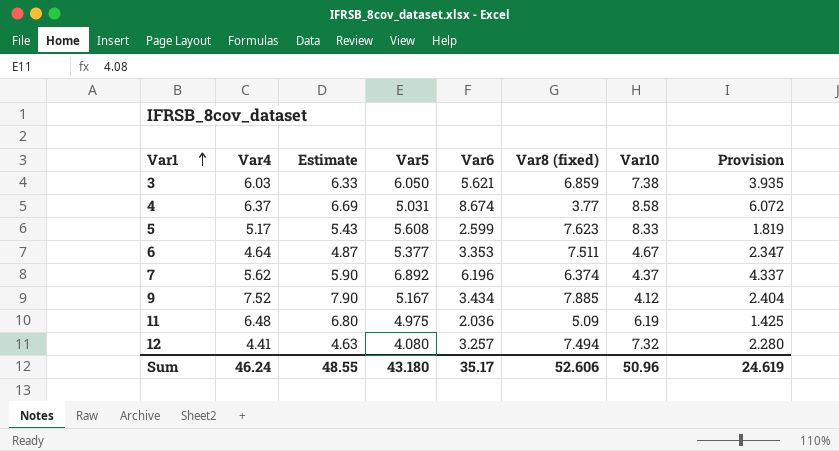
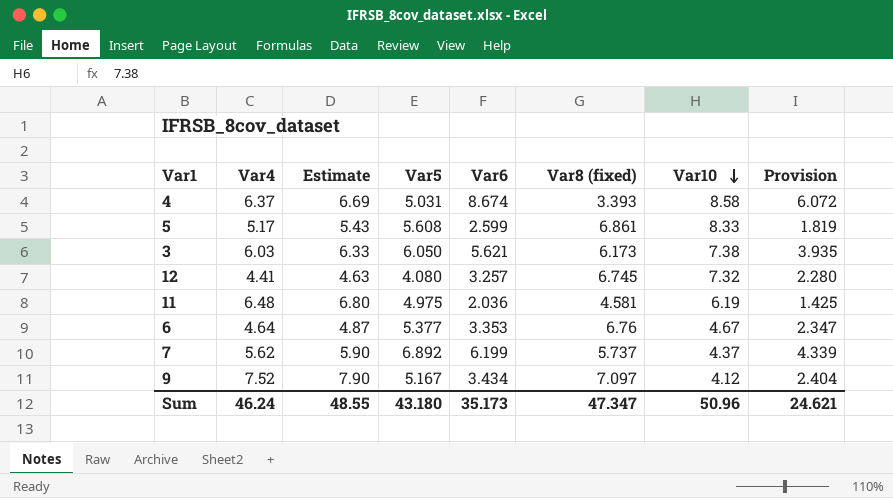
row order: Var1 ascending -> Var10 descending
4 | Var8 (fixed): 3.77 -> 3.393
5 | Var8 (fixed): 7.623 -> 6.861
3 | Var8 (fixed): 6.859 -> 6.173
12 | Var8 (fixed): 7.494 -> 6.745
11 | Var8 (fixed): 5.09 -> 4.581
6 | Var8 (fixed): 7.511 -> 6.76
7 | Var6: 6.196 -> 6.199
7 | Var8 (fixed): 6.374 -> 5.737
7 | Provision: 4.337 -> 4.339
9 | Var8 (fixed): 7.885 -> 7.097
Sum | Var6: 35.17 -> 35.173
Sum | Var8 (fixed): 52.606 -> 47.347
Sum | Provision: 24.619 -> 24.621

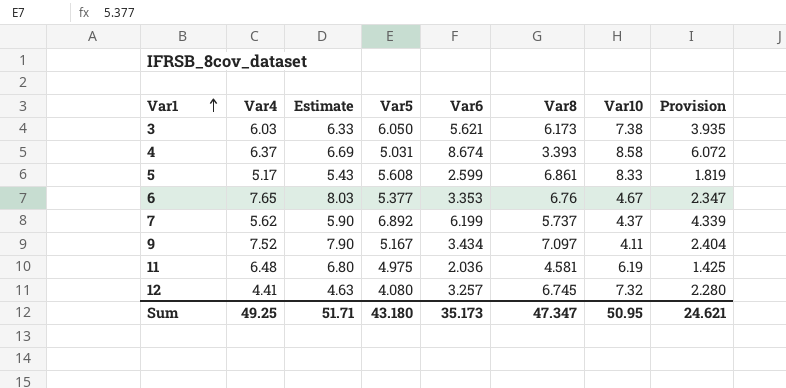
row order: Var10 descending -> Var1 ascending
column name: Var8 (fixed) -> Var8
6 | Var4: 4.64 -> 7.65
6 | Estimate: 4.87 -> 8.03
9 | Var10: 4.12 -> 4.11
Sum | Var4: 46.24 -> 49.25
Sum | Estimate: 48.55 -> 51.71
Sum | Var10: 50.96 -> 50.95

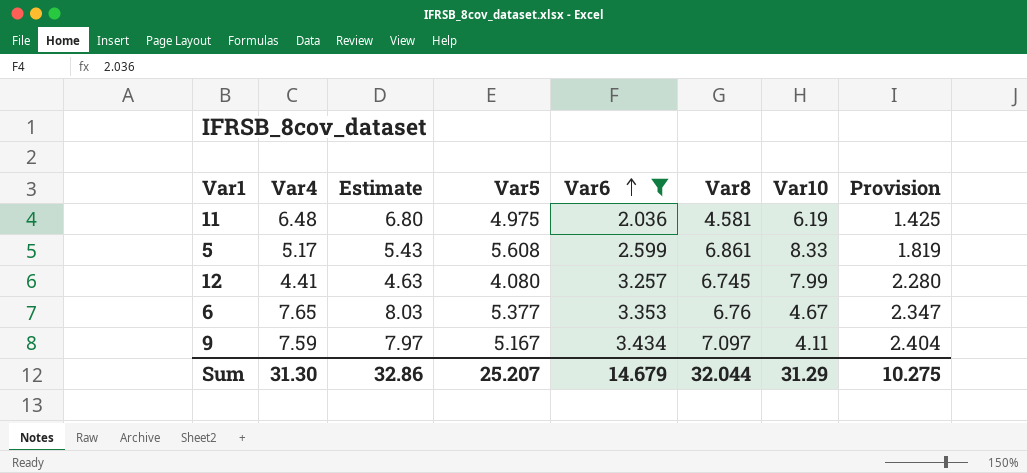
filter: none -> Var6 <= 3.434
row order: Var1 ascending -> Var6 ascending
12 | Var10: 7.32 -> 7.99
9 | Var4: 7.52 -> 7.59
9 | Estimate: 7.90 -> 7.97
Sum | Var4: 49.25 -> 31.30
Sum | Estimate: 51.71 -> 32.86
Sum | Var5: 43.180 -> 25.207
Sum | Var6: 35.173 -> 14.679
Sum | Var8: 47.347 -> 32.044
Sum | Var10: 50.95 -> 31.29
Sum | Provision: 24.621 -> 10.275

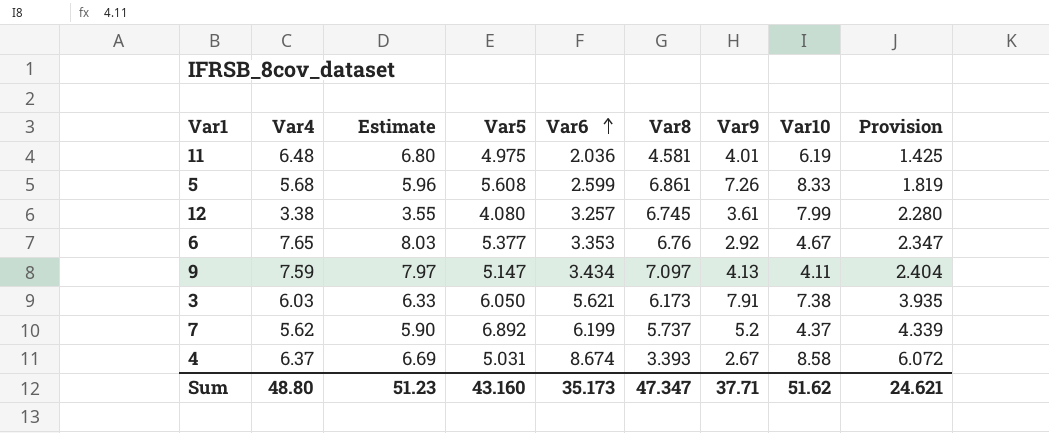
filter: Var6 <= 3.434 -> none
column Var9 | position: none -> 7
5 | Var4: 5.17 -> 5.68
5 | Estimate: 5.43 -> 5.96
12 | Var4: 4.41 -> 3.38
12 | Estimate: 4.63 -> 3.55
9 | Var5: 5.167 -> 5.147
Sum | Var4: 31.30 -> 48.80
Sum | Estimate: 32.86 -> 51.23
Sum | Var5: 25.207 -> 43.160
Sum | Var6: 14.679 -> 35.173
Sum | Var8: 32.044 -> 47.347
Sum | Var10: 31.29 -> 51.62
Sum | Provision: 10.275 -> 24.621

